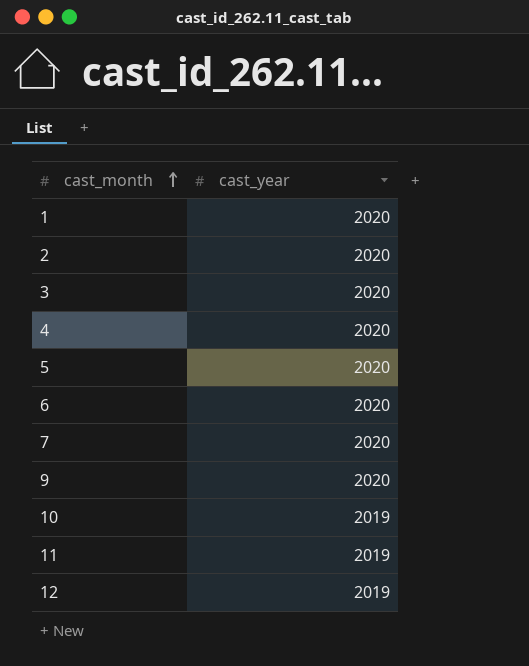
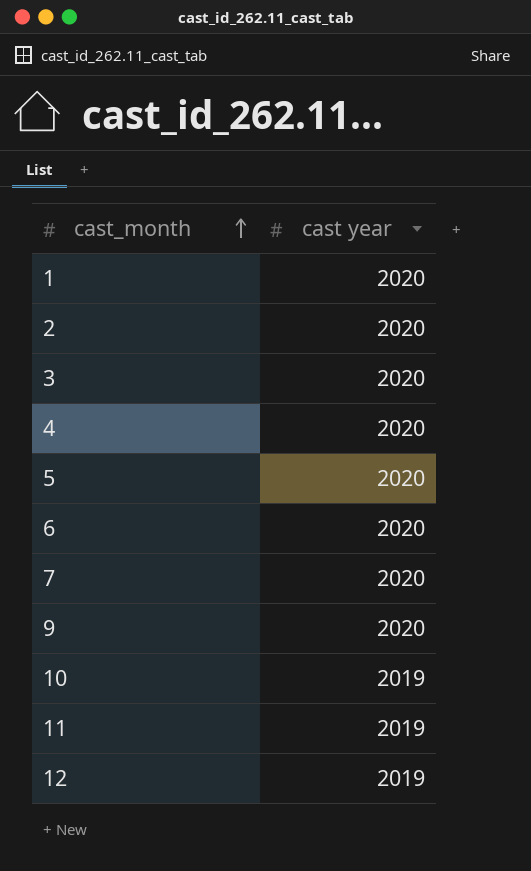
column name: cast_year -> cast year

